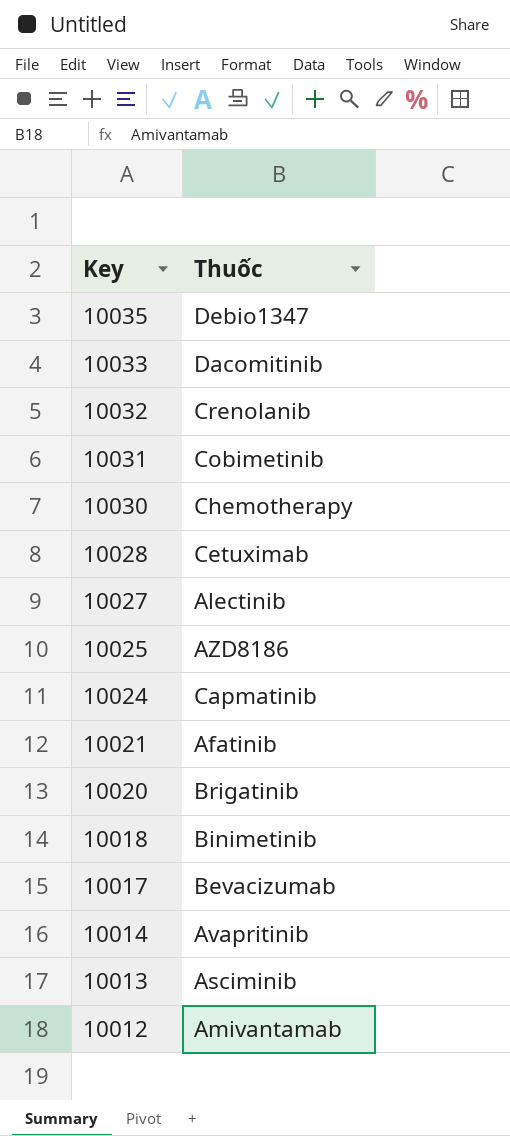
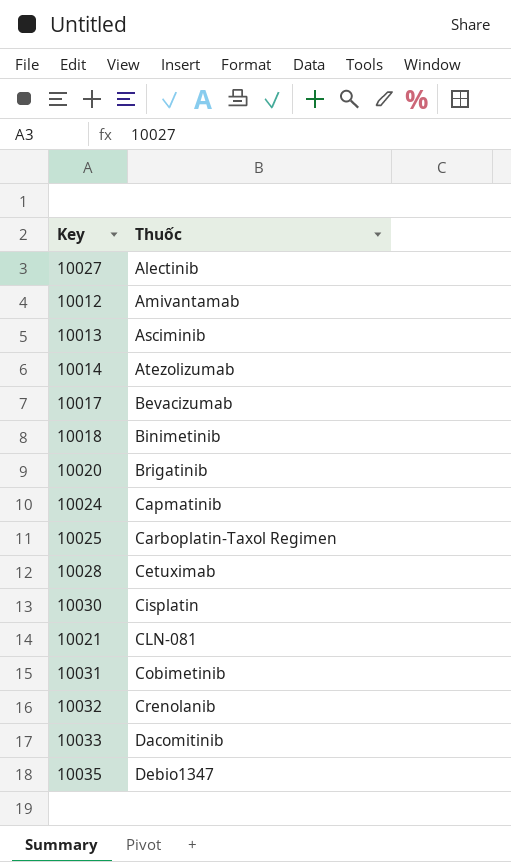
row order: Key descending -> Thuốc ascending
10014 | Thuốc: Avapritinib -> Atezolizumab
10025 | Thuốc: AZD8186 -> Carboplatin-Taxol Regimen
10030 | Thuốc: Chemotherapy -> Cisplatin
10021 | Thuốc: Afatinib -> CLN-081

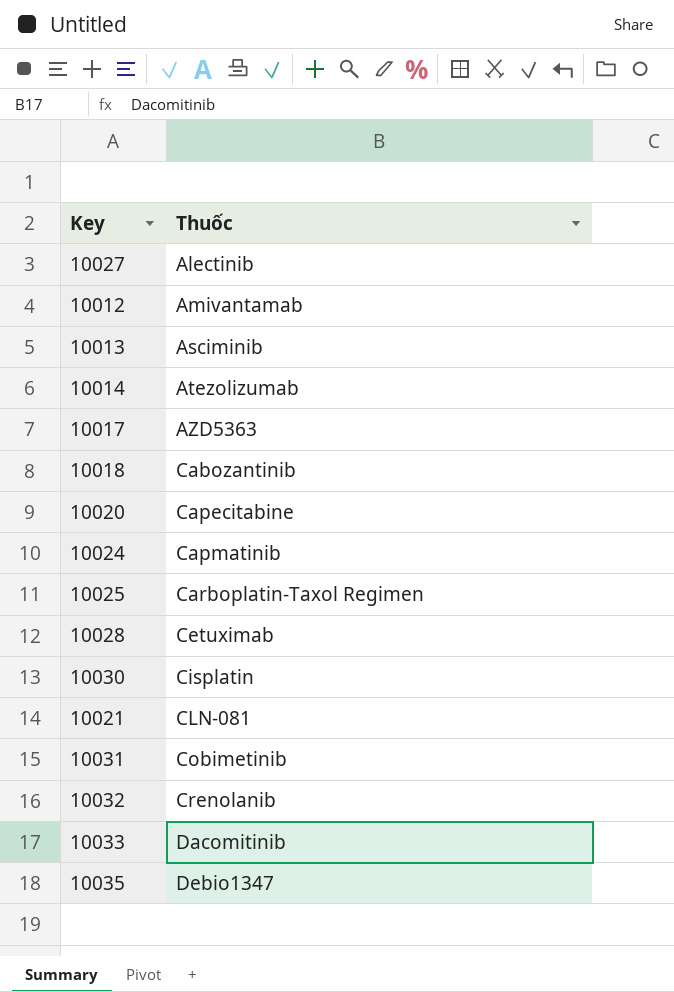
10017 | Thuốc: Bevacizumab -> AZD5363
10018 | Thuốc: Binimetinib -> Cabozantinib
10020 | Thuốc: Brigatinib -> Capecitabine

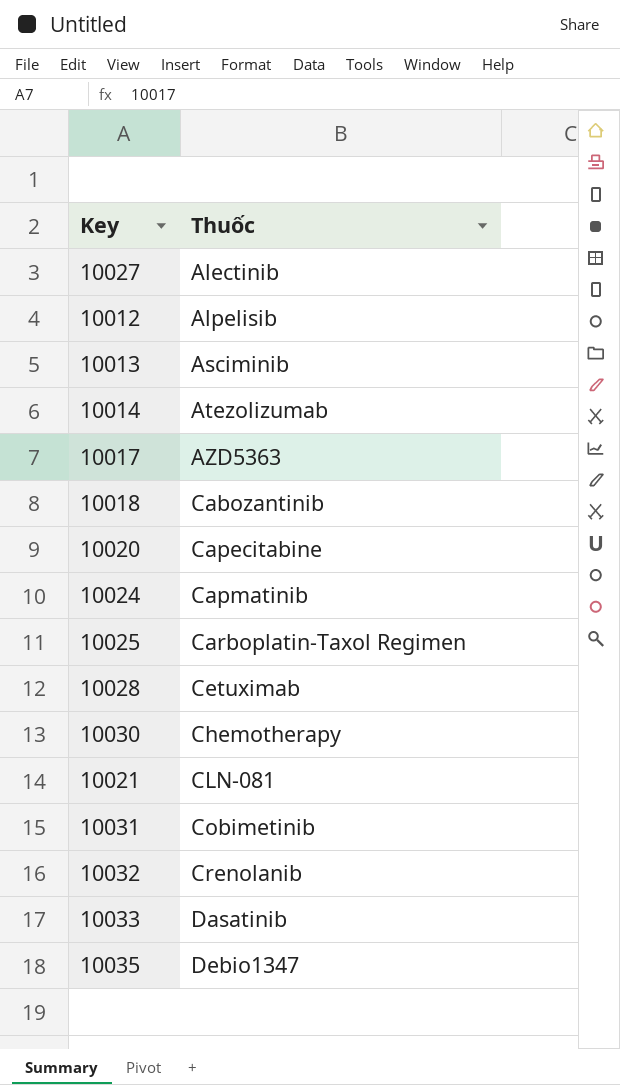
10012 | Thuốc: Amivantamab -> Alpelisib
10030 | Thuốc: Cisplatin -> Chemotherapy
10033 | Thuốc: Dacomitinib -> Dasatinib

